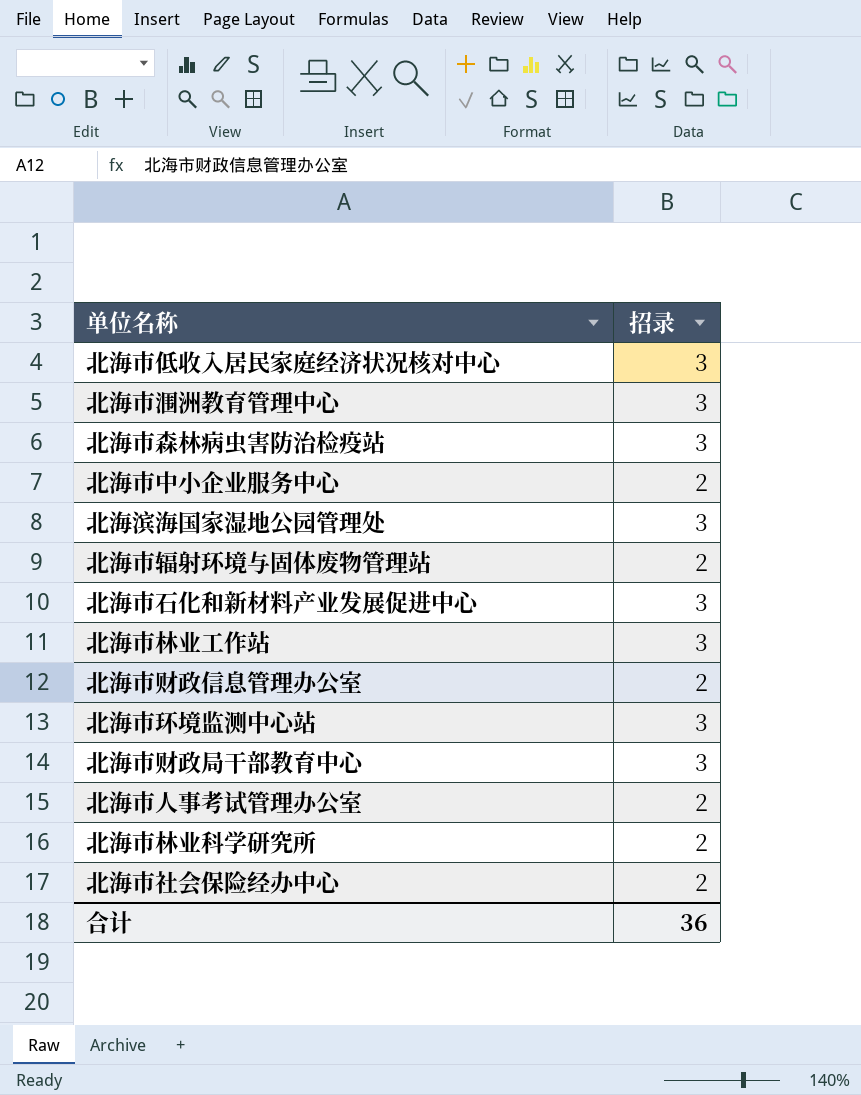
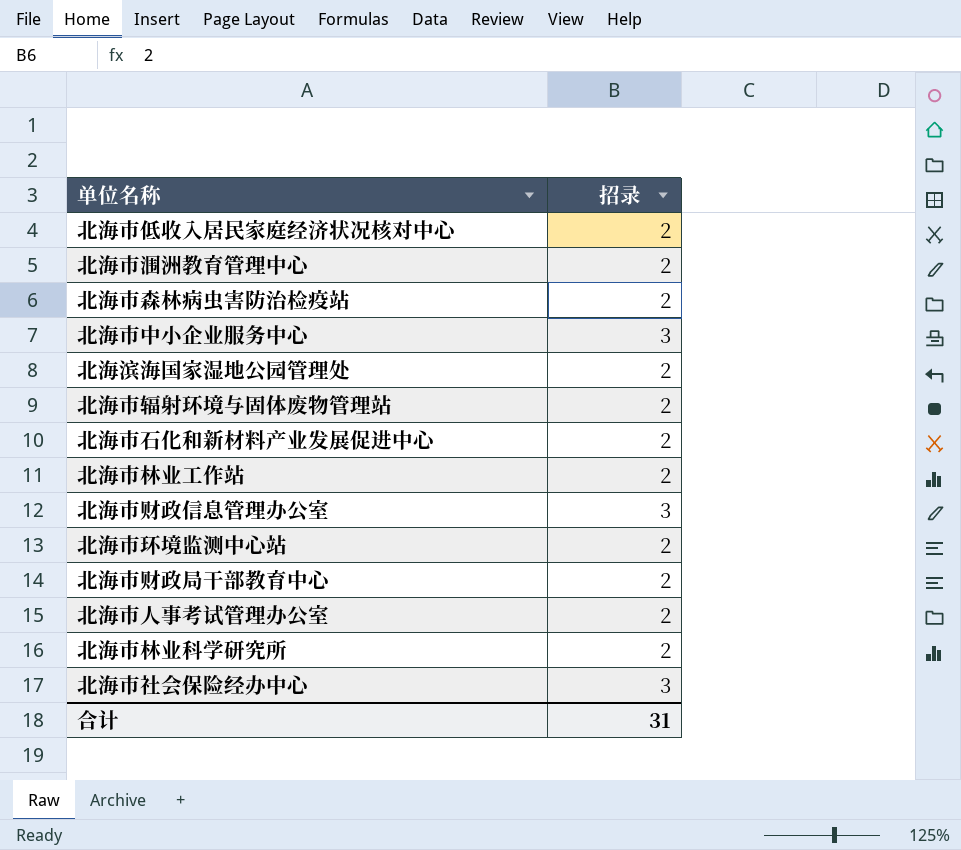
北海市低收入居民家庭经济状况核对中心 | 招录: 3 -> 2
北海市涠洲教育管理中心 | 招录: 3 -> 2
北海市森林病虫害防治检疫站 | 招录: 3 -> 2
北海市中小企业服务中心 | 招录: 2 -> 3
北海滨海国家湿地公园管理处 | 招录: 3 -> 2
北海市石化和新材料产业发展促进中心 | 招录: 3 -> 2
北海市林业工作站 | 招录: 3 -> 2
北海市财政信息管理办公室 | 招录: 2 -> 3
北海市环境监测中心站 | 招录: 3 -> 2
北海市财政局干部教育中心 | 招录: 3 -> 2
北海市社会保险经办中心 | 招录: 2 -> 3
合计 | 招录: 36 -> 31

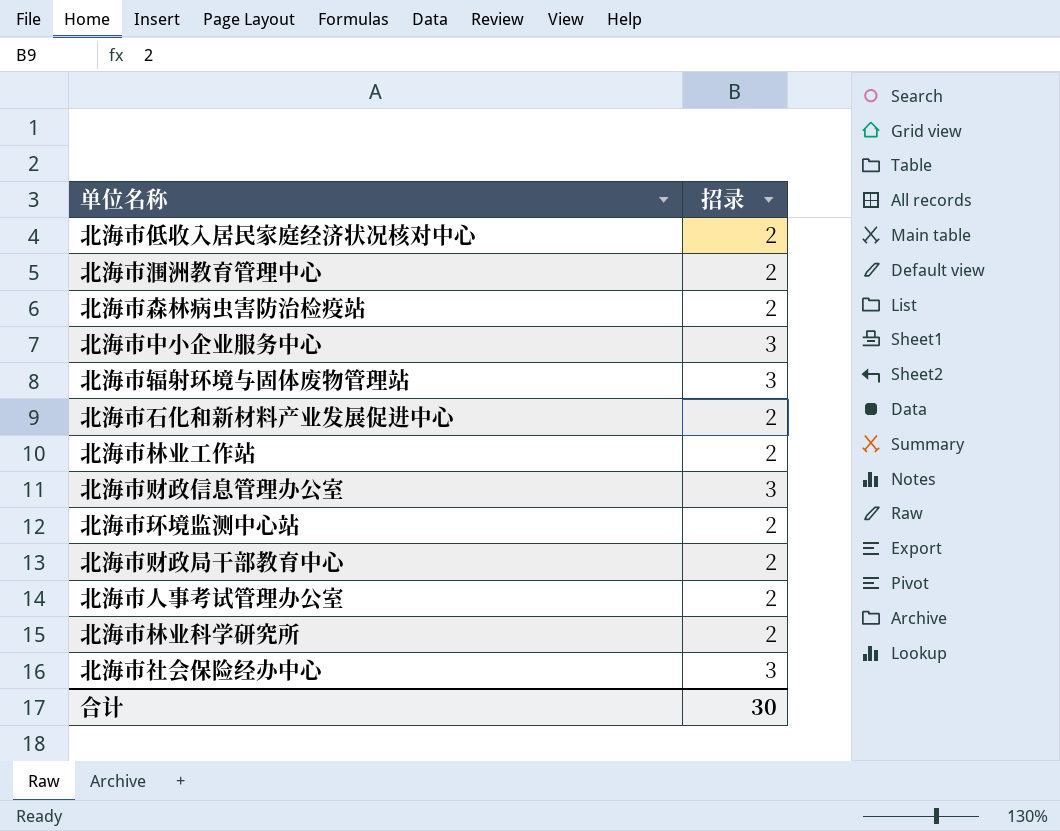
row 北海滨海国家湿地公园管理处: 2 -> none
北海市辐射环境与固体废物管理站 | 招录: 2 -> 3
合计 | 招录: 31 -> 30

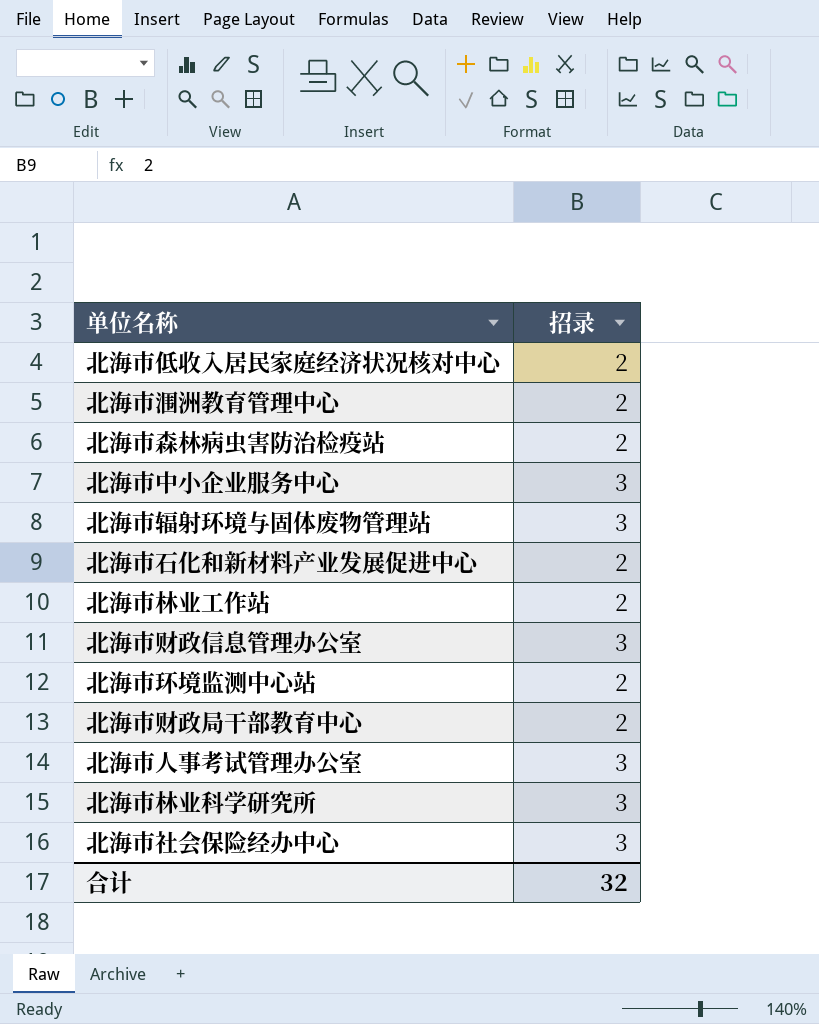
北海市人事考试管理办公室 | 招录: 2 -> 3
北海市林业科学研究所 | 招录: 2 -> 3
合计 | 招录: 30 -> 32

